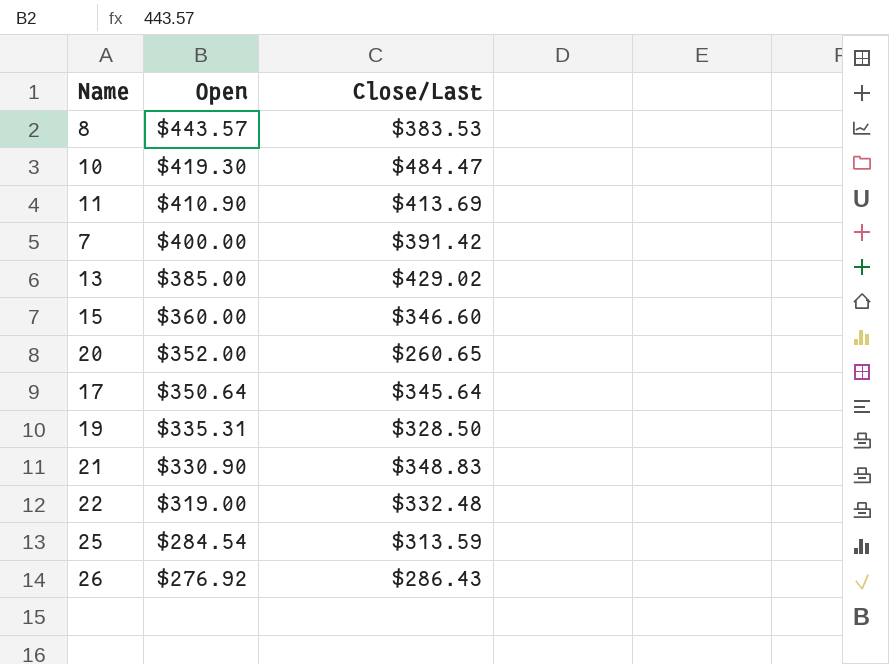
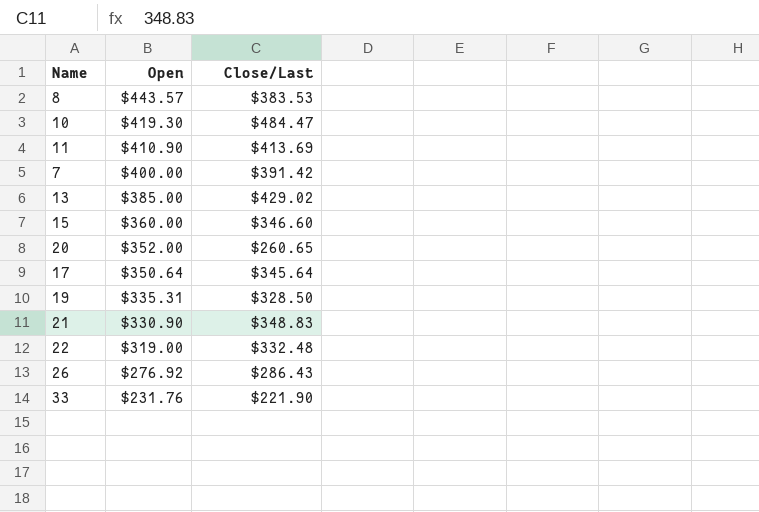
row 25: $284.54 | $313.59 -> none
row 33: none -> $231.76 | $221.90

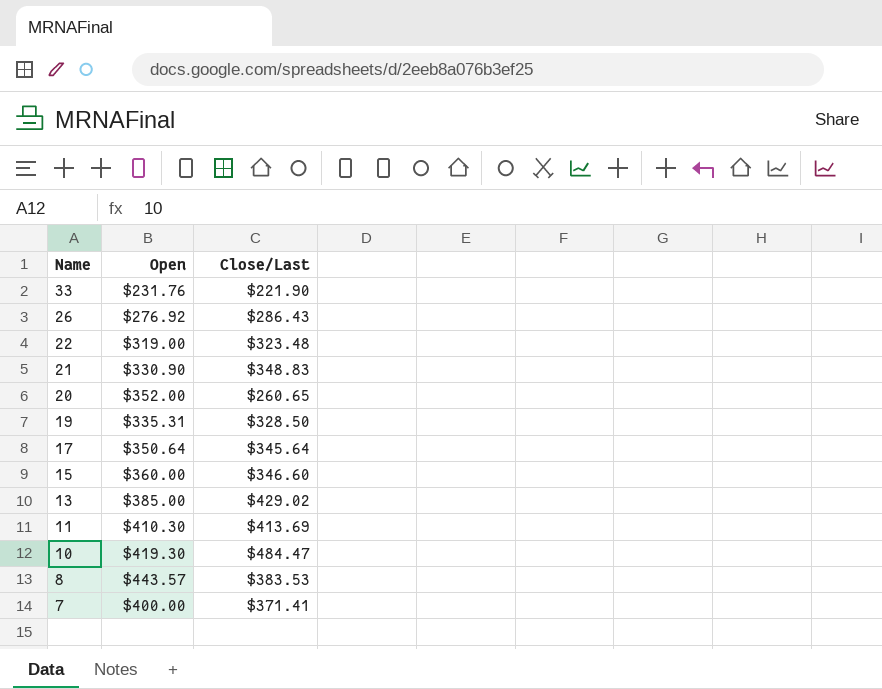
row order: Open descending -> Name descending
22 | Close/Last: $332.48 -> $323.48
11 | Open: $410.90 -> $410.30
7 | Close/Last: $391.42 -> $371.41

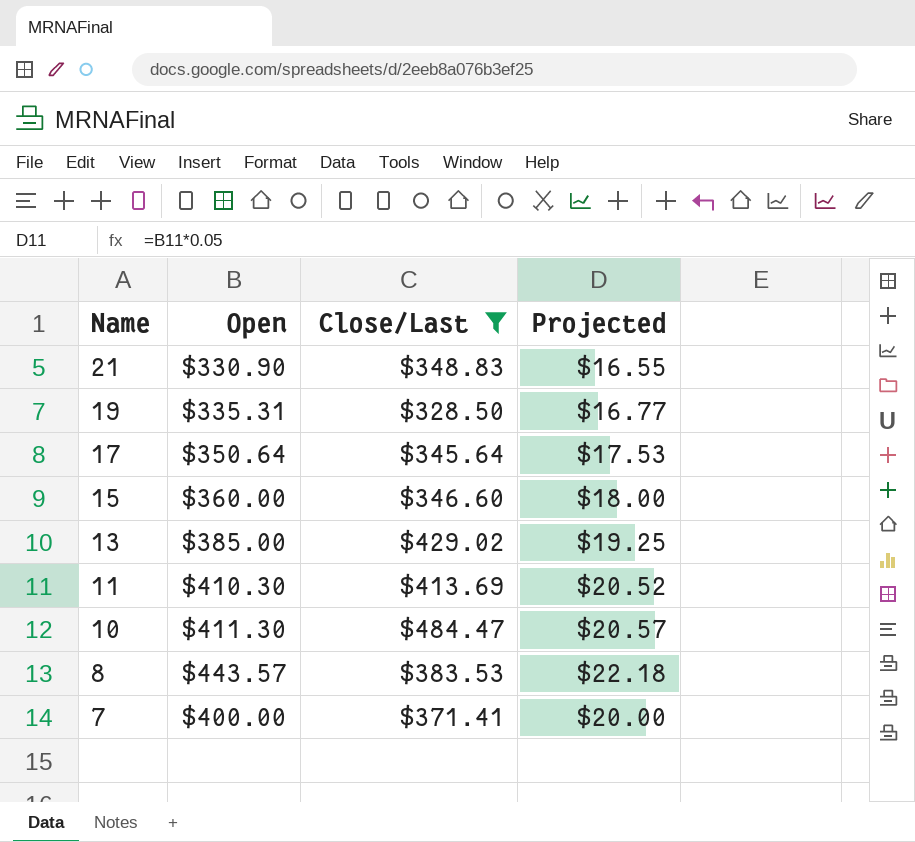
filter: none -> Close/Last >= $328.50
column Projected | formula: none -> [Open] * 0.05
10 | Open: $419.30 -> $411.30

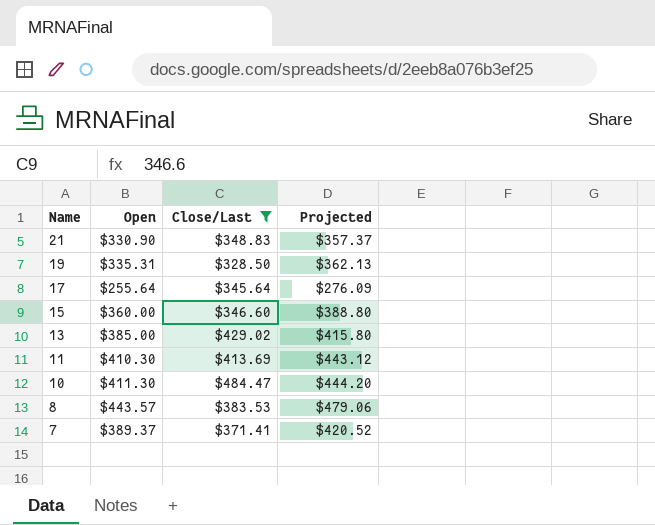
column Projected | formula: [Open] * 0.05 -> [Open] * 1.08
17 | Open: $350.64 -> $255.64
7 | Open: $400.00 -> $389.37

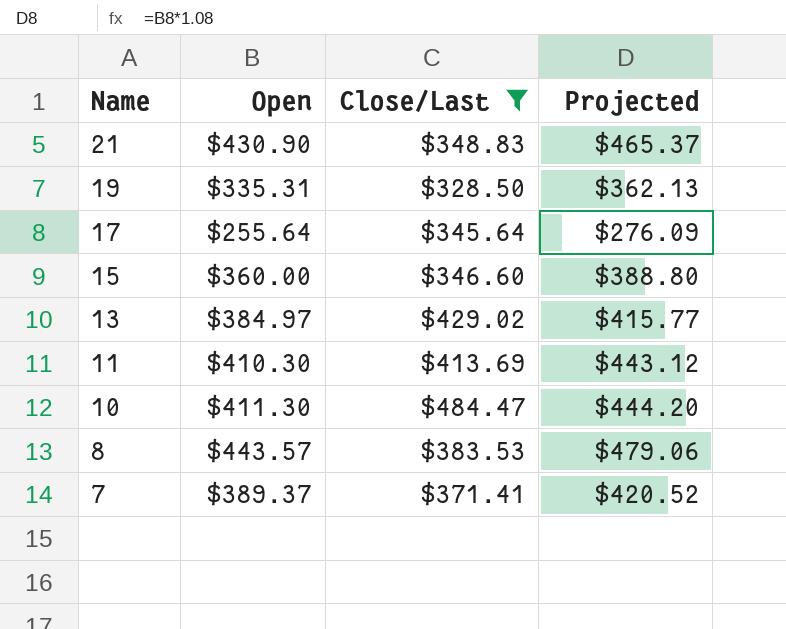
21 | Open: $330.90 -> $430.90
21 | Projected: $357.37 -> $465.37
13 | Open: $385.00 -> $384.97
13 | Projected: $415.80 -> $415.77

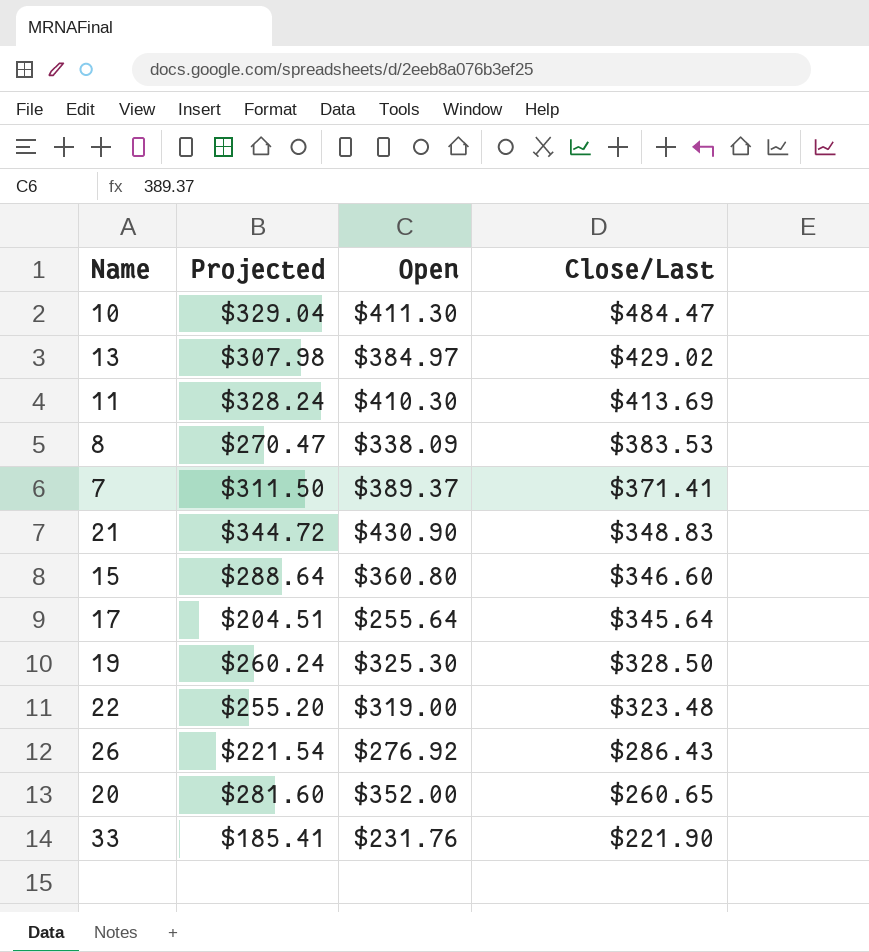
filter: Close/Last >= $328.50 -> none
row order: Name descending -> Close/Last descending
column Projected | formula: [Open] * 1.08 -> [Open] * 0.8
column Projected | position: 4 -> 2
8 | Open: $443.57 -> $338.09
15 | Open: $360.00 -> $360.80
19 | Open: $335.31 -> $325.30

